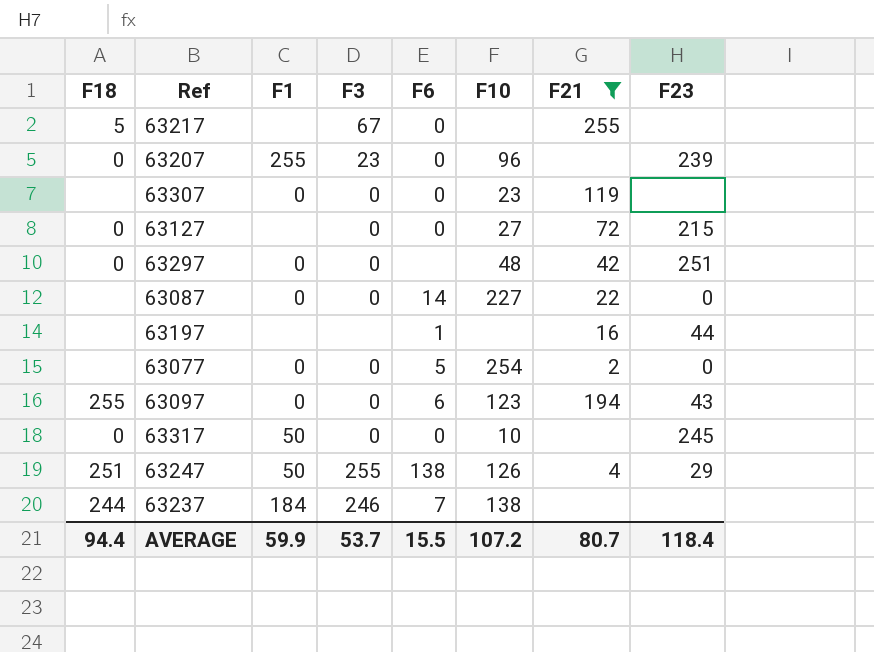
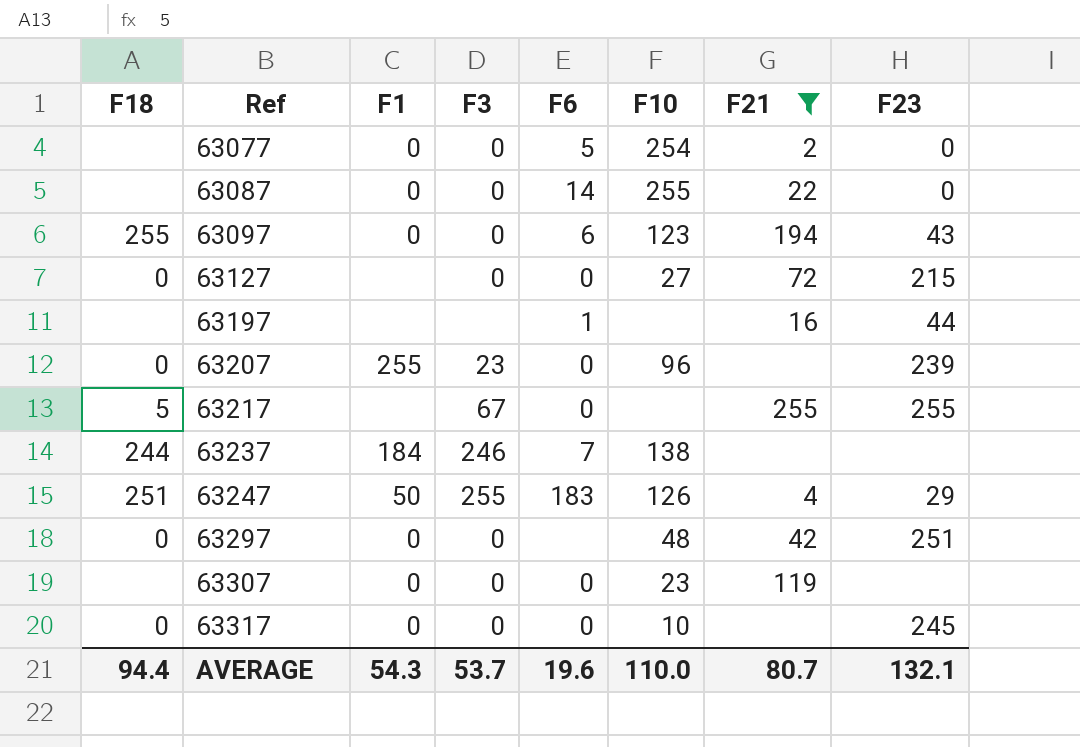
row order: none -> Ref ascending
63087 | F10: 227 -> 255
63217 | F23: none -> 255
63247 | F6: 138 -> 183
63317 | F1: 50 -> 0
AVERAGE | F1: 59.9 -> 54.3
AVERAGE | F6: 15.5 -> 19.6
AVERAGE | F10: 107.2 -> 110.0
AVERAGE | F23: 118.4 -> 132.1

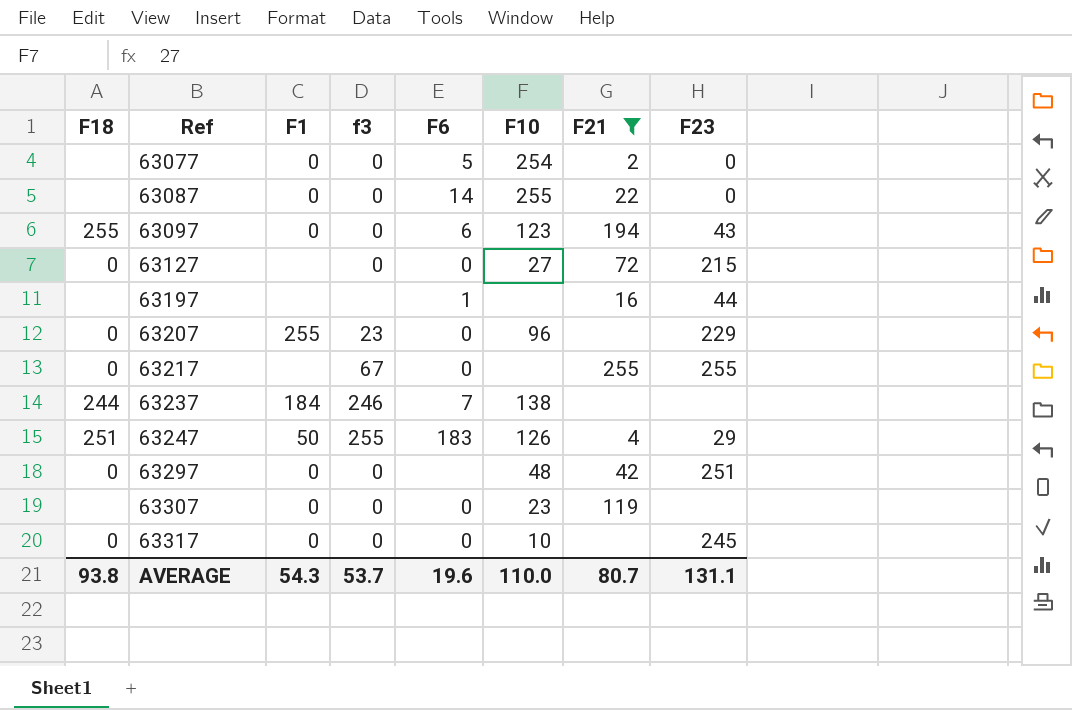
column name: F3 -> f3
63207 | F23: 239 -> 229
63217 | F18: 5 -> 0
AVERAGE | F18: 94.4 -> 93.8
AVERAGE | F23: 132.1 -> 131.1

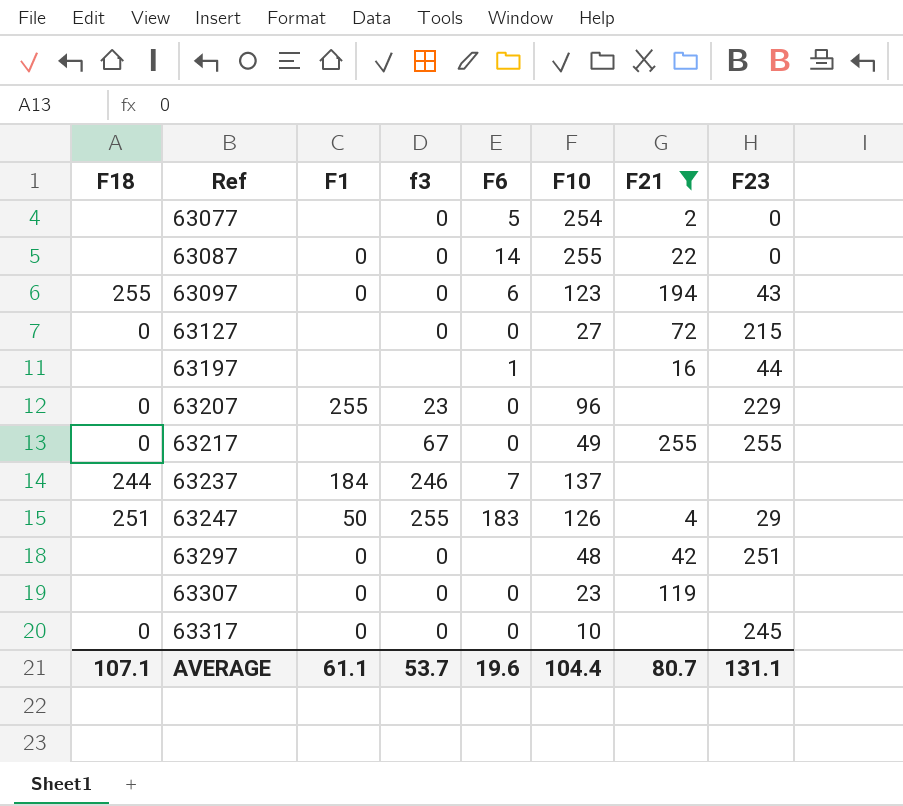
63077 | F1: 0 -> none
63217 | F10: none -> 49
63237 | F10: 138 -> 137
63297 | F18: 0 -> none
AVERAGE | F18: 93.8 -> 107.1
AVERAGE | F1: 54.3 -> 61.1
AVERAGE | F10: 110.0 -> 104.4

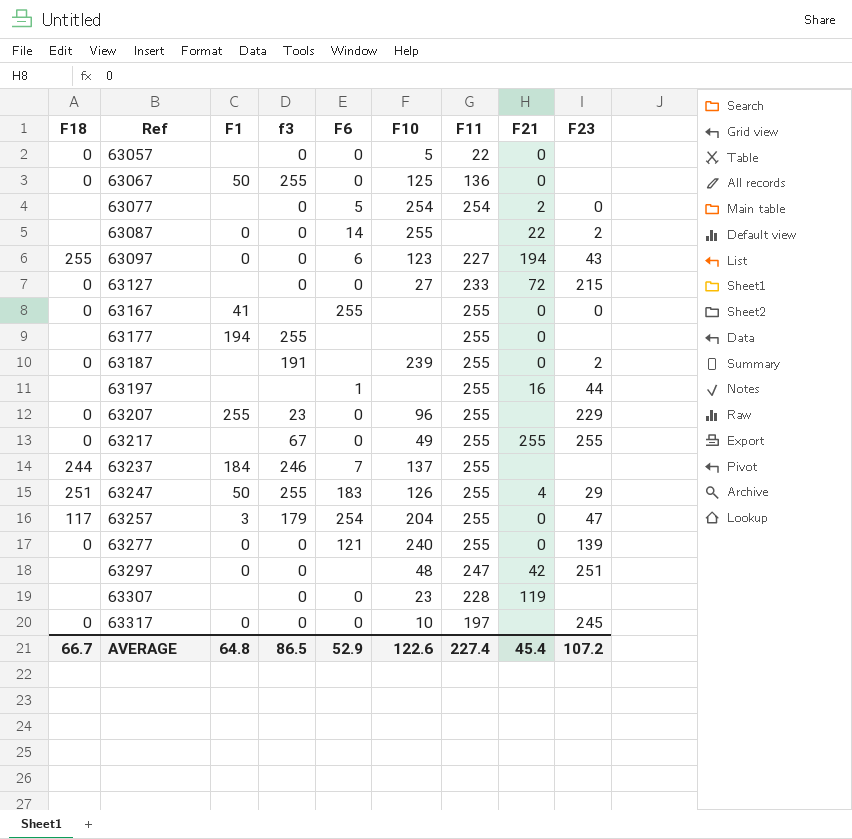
filter: F21 != 0 -> none
column F11 | position: none -> 7
63087 | F23: 0 -> 2
63307 | F1: 0 -> none
AVERAGE | F18: 107.1 -> 66.7
AVERAGE | F1: 61.1 -> 64.8
AVERAGE | f3: 53.7 -> 86.5
AVERAGE | F6: 19.6 -> 52.9
AVERAGE | F10: 104.4 -> 122.6
AVERAGE | F21: 80.7 -> 45.4
AVERAGE | F23: 131.1 -> 107.2

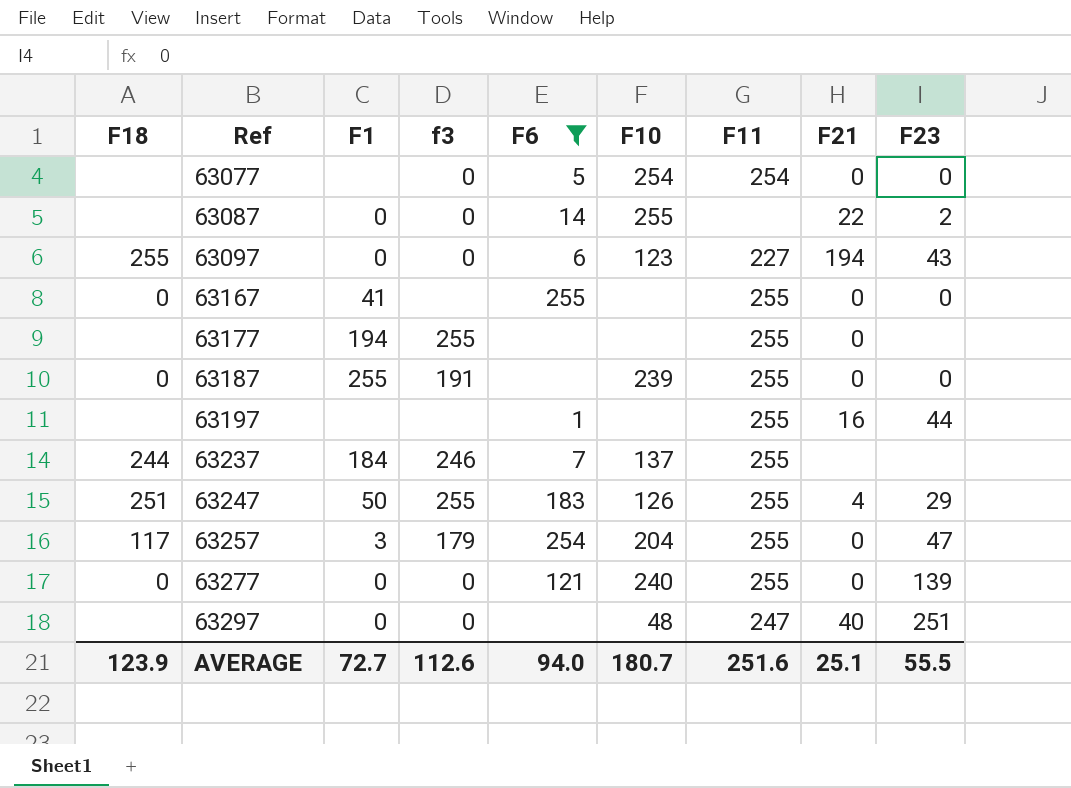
filter: none -> F6 != 0
63077 | F21: 2 -> 0
63187 | F1: none -> 255
63187 | F23: 2 -> 0
63297 | F21: 42 -> 40
AVERAGE | F18: 66.7 -> 123.9
AVERAGE | F1: 64.8 -> 72.7
AVERAGE | f3: 86.5 -> 112.6
AVERAGE | F6: 52.9 -> 94.0
AVERAGE | F10: 122.6 -> 180.7
AVERAGE | F11: 227.4 -> 251.6
AVERAGE | F21: 45.4 -> 25.1
AVERAGE | F23: 107.2 -> 55.5

